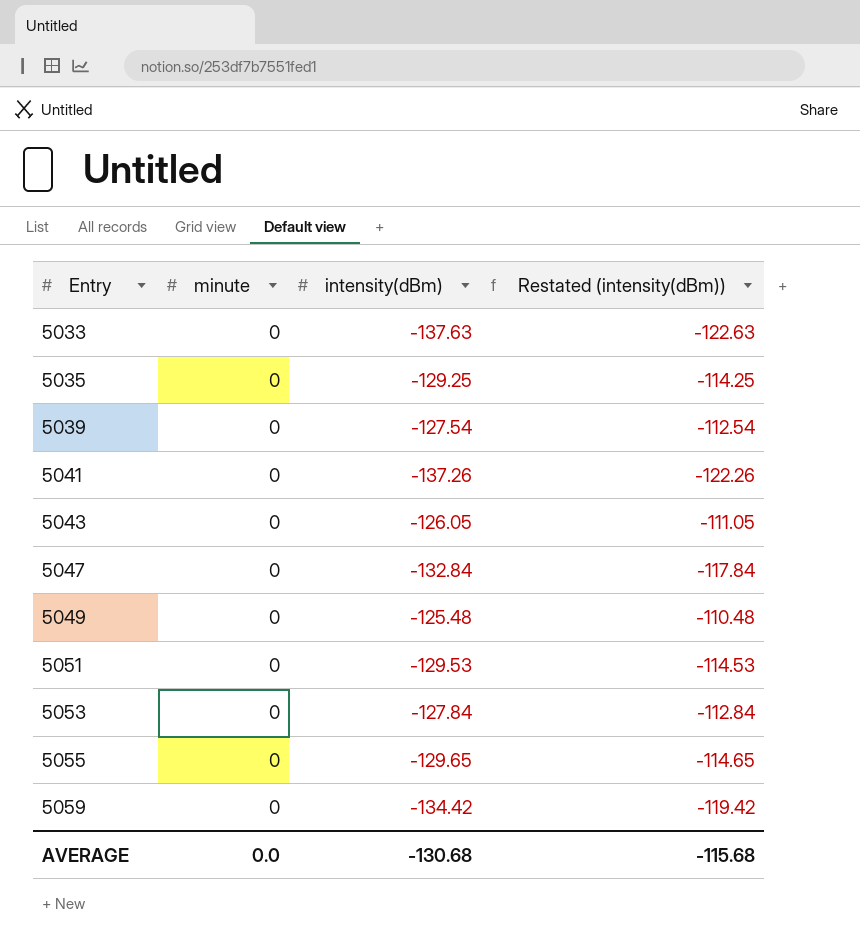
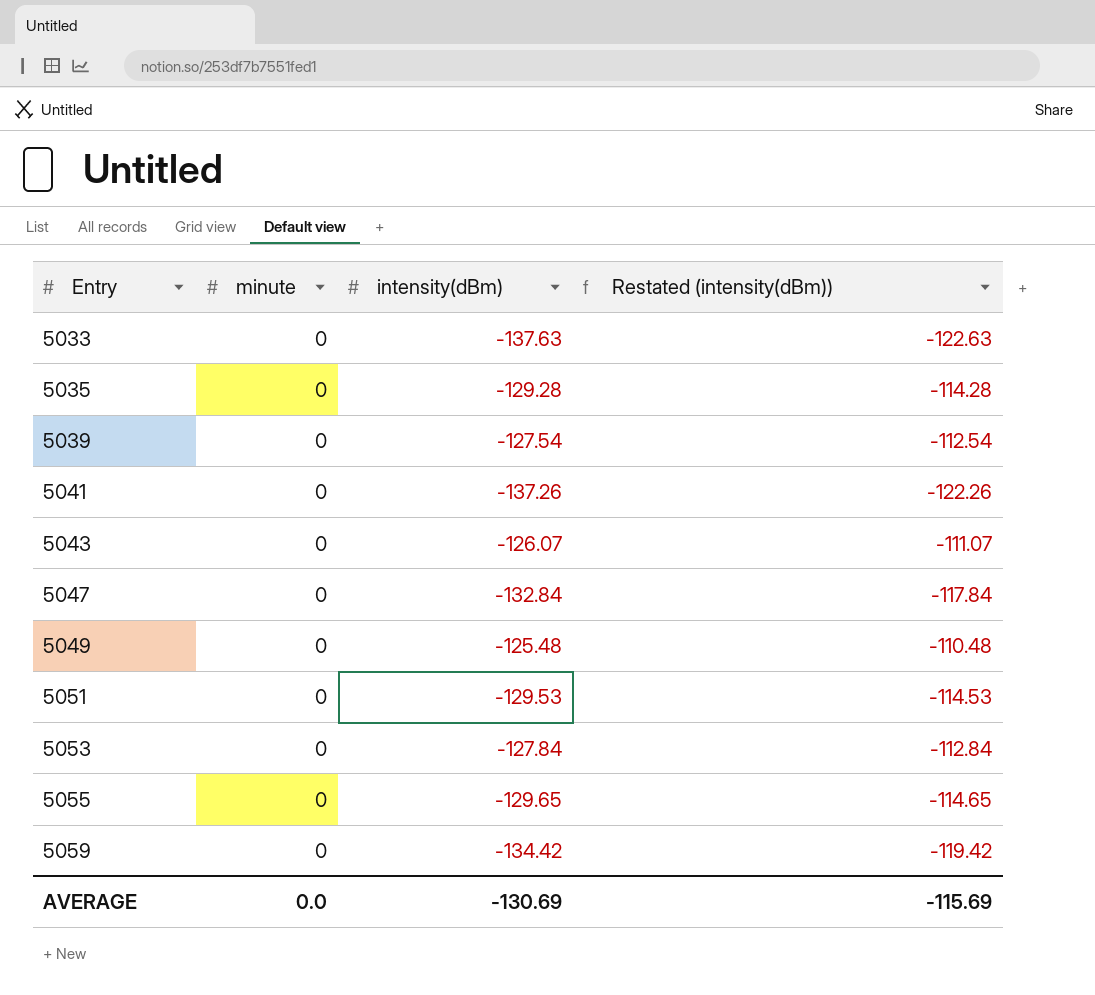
5035 | intensity(dBm): -129.25 -> -129.28
5035 | Restated (intensity(dBm)): -114.25 -> -114.28
5043 | intensity(dBm): -126.05 -> -126.07
5043 | Restated (intensity(dBm)): -111.05 -> -111.07
AVERAGE | intensity(dBm): -130.68 -> -130.69
AVERAGE | Restated (intensity(dBm)): -115.68 -> -115.69

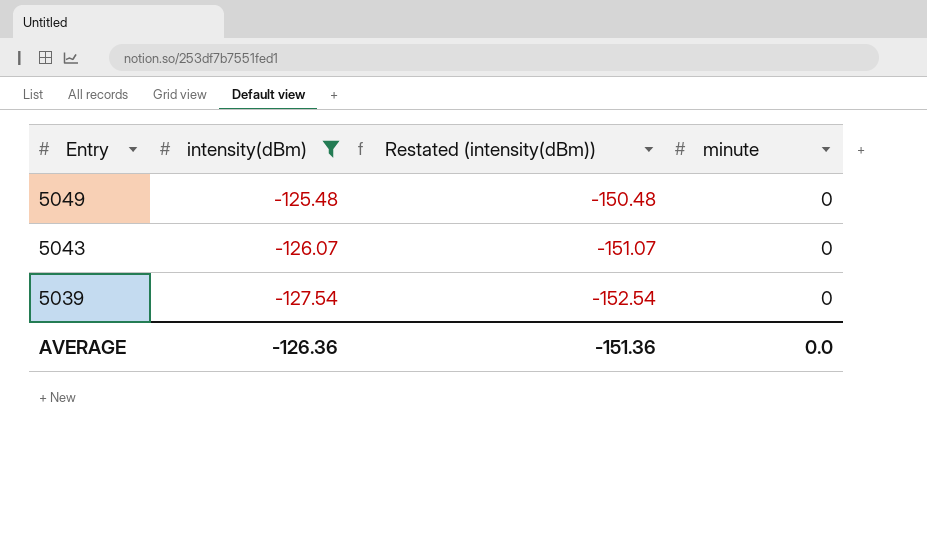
filter: none -> intensity(dBm) >= -127.54
row order: Entry ascending -> Entry descending
column Restated (intensity(dBm)) | formula: [intensity(dBm)] + 15 -> [intensity(dBm)] - 25
column minute | position: 2 -> 4
AVERAGE | intensity(dBm): -130.69 -> -126.36
AVERAGE | Restated (intensity(dBm)): -115.69 -> -151.36

